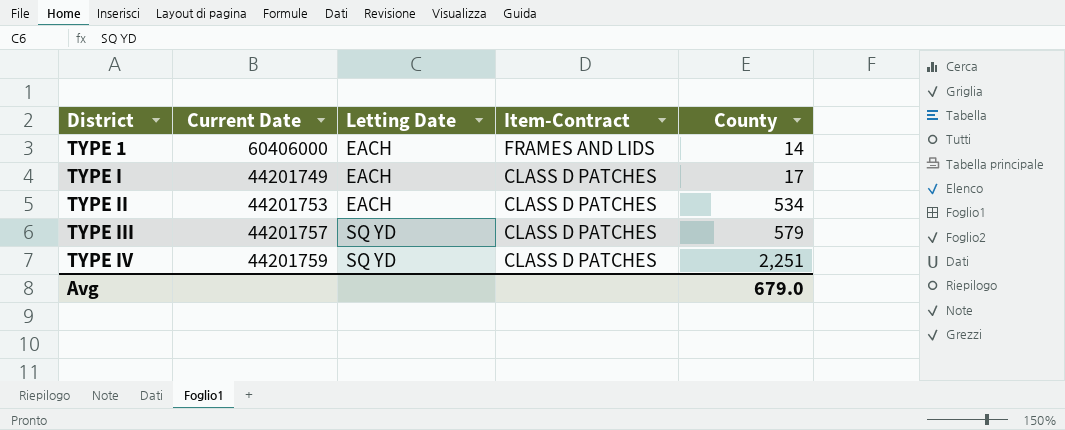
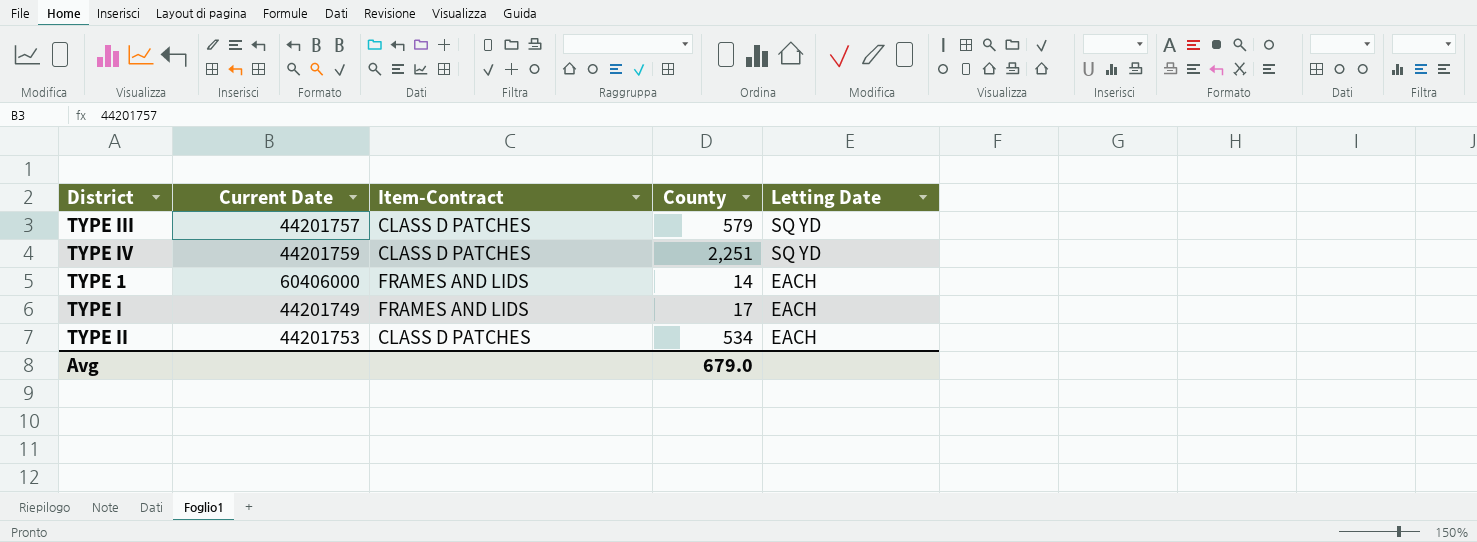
row order: District ascending -> Letting Date descending
column Letting Date | position: 3 -> 5
TYPE I | Item-Contract: CLASS D PATCHES -> FRAMES AND LIDS

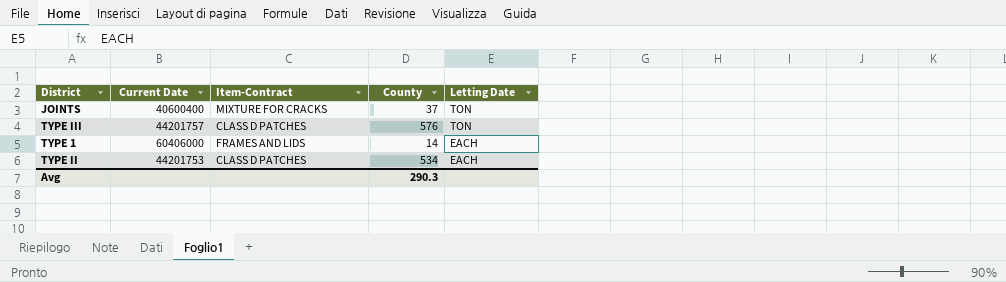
row TYPE IV: 44201759 | CLASS D PATCHES | 2,251 | SQ YD -> none
row TYPE I: 44201749 | FRAMES AND LIDS | 17 | EACH -> none
row JOINTS: none -> 40600400 | MIXTURE FOR CRACKS | 37 | TON
TYPE III | County: 579 -> 576
TYPE III | Letting Date: SQ YD -> TON
Avg | County: 679.0 -> 290.3

